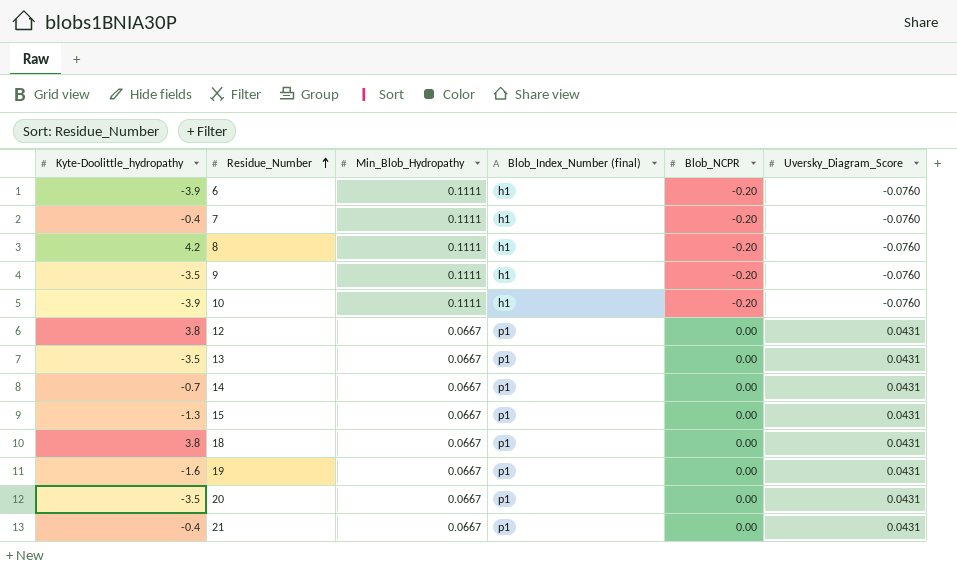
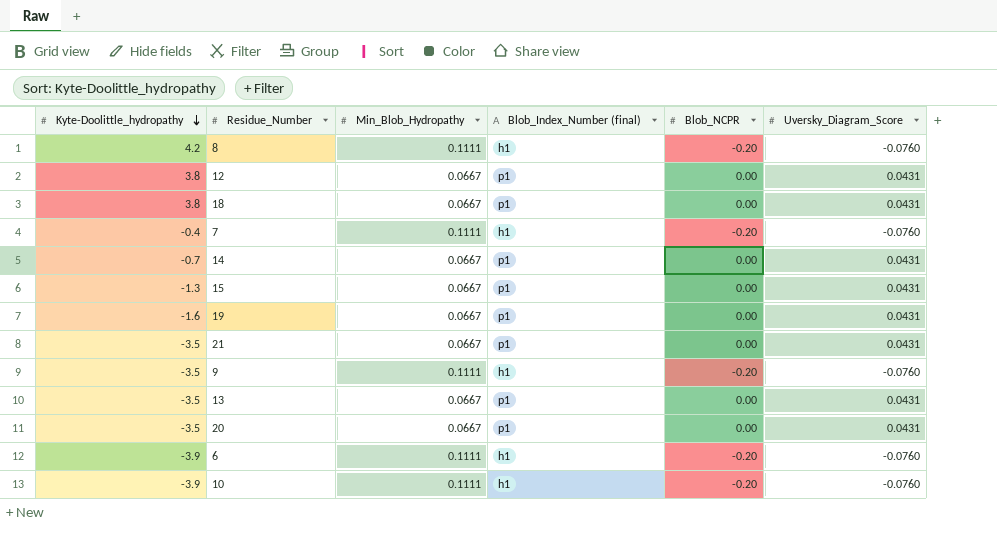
row order: Residue_Number ascending -> Kyte-Doolittle_hydropathy descending
21 | Kyte-Doolittle_hydropathy: -0.4 -> -3.5

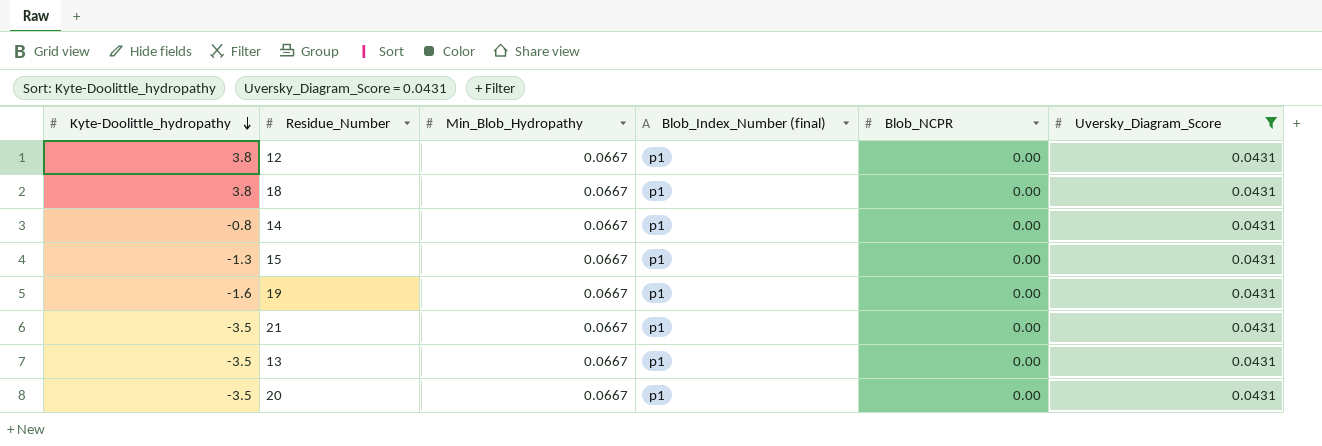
filter: none -> Uversky_Diagram_Score = 0.0431
14 | Kyte-Doolittle_hydropathy: -0.7 -> -0.8

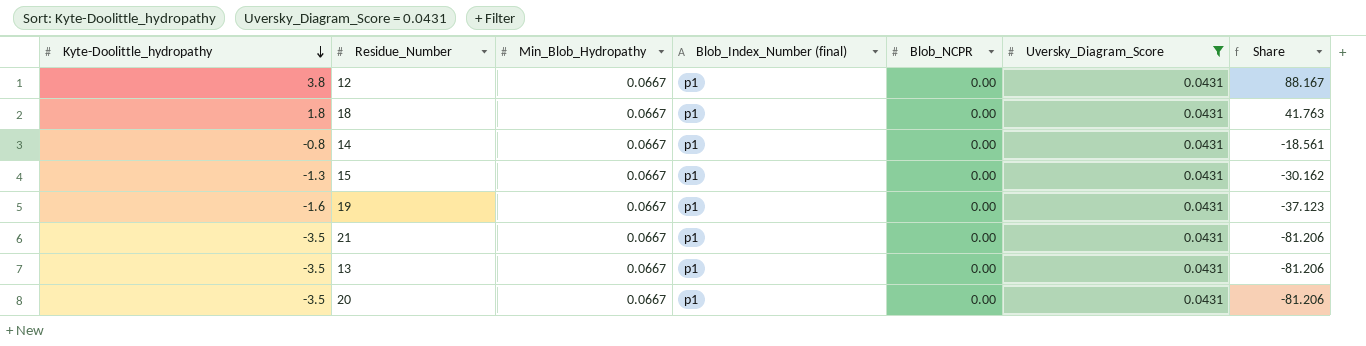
column Share | formula: none -> [Kyte-Doolittle_hydropathy] / [Uversky_Diagram_Score]
18 | Kyte-Doolittle_hydropathy: 3.8 -> 1.8

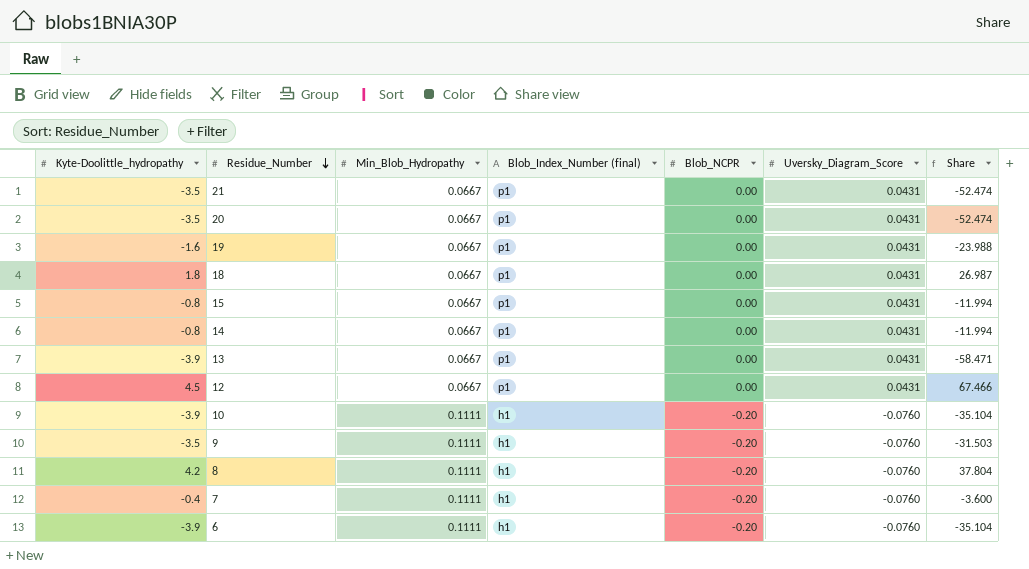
filter: Uversky_Diagram_Score = 0.0431 -> none
row order: Kyte-Doolittle_hydropathy descending -> Residue_Number descending
column Share | formula: [Kyte-Doolittle_hydropathy] / [Uversky_Diagram_Score] -> [Kyte-Doolittle_hydropathy] / [Min_Blob_Hydropathy]
15 | Kyte-Doolittle_hydropathy: -1.3 -> -0.8
13 | Kyte-Doolittle_hydropathy: -3.5 -> -3.9
12 | Kyte-Doolittle_hydropathy: 3.8 -> 4.5

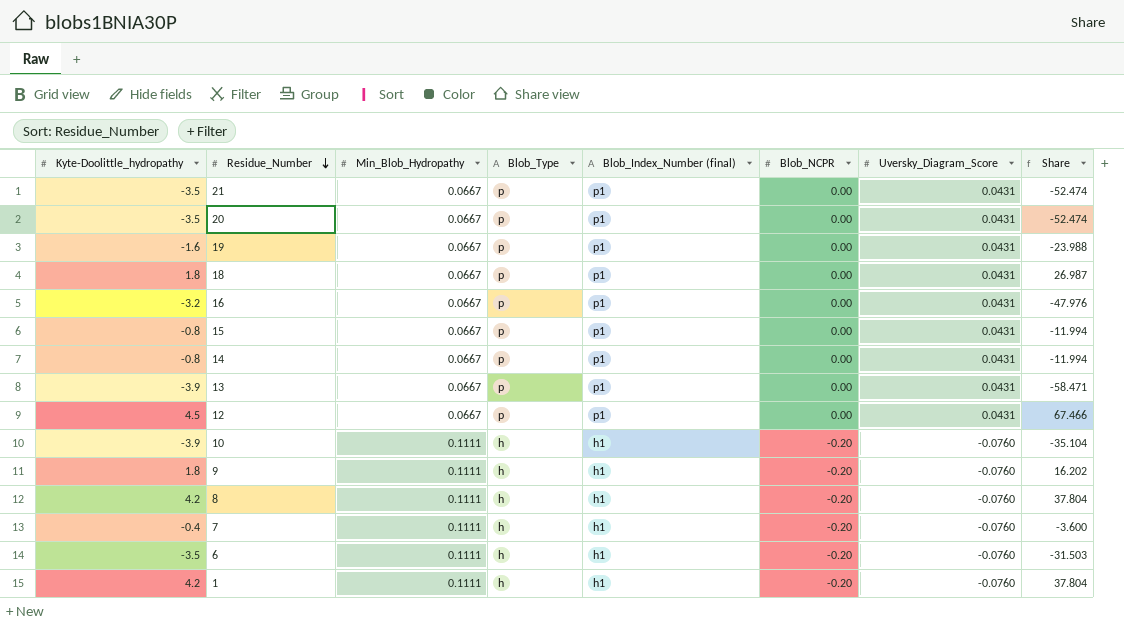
column Blob_Type | position: none -> 4
row 16: none -> -3.2 | 0.0667 | p | p1 | 0.00 | 0.0431 | -47.976
9 | Kyte-Doolittle_hydropathy: -3.5 -> 1.8
9 | Share: -31.503 -> 16.202
6 | Kyte-Doolittle_hydropathy: -3.9 -> -3.5
6 | Share: -35.104 -> -31.503
row 1: none -> 4.2 | 0.1111 | h | h1 | -0.20 | -0.0760 | 37.804

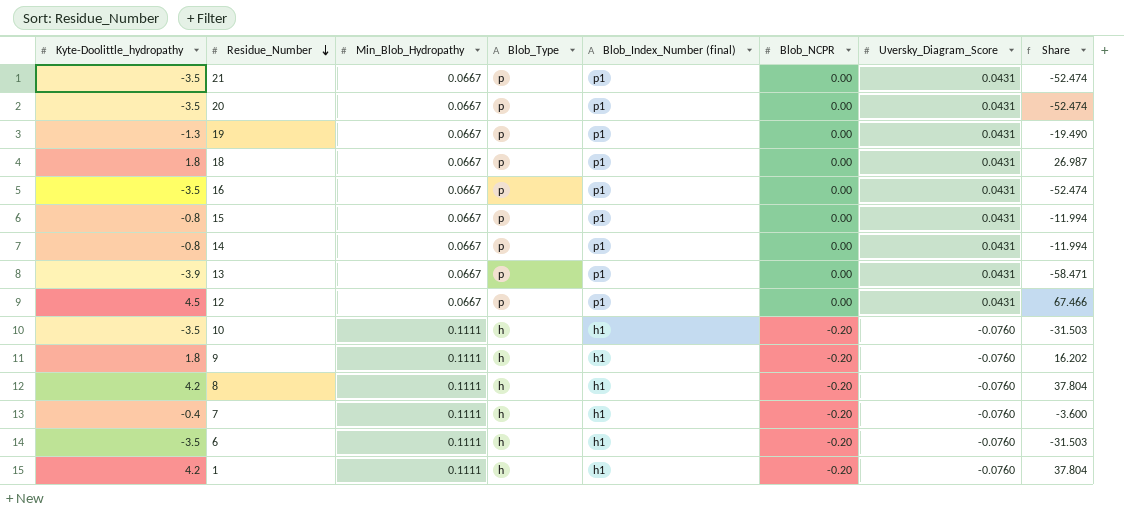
19 | Kyte-Doolittle_hydropathy: -1.6 -> -1.3
19 | Share: -23.988 -> -19.490
16 | Kyte-Doolittle_hydropathy: -3.2 -> -3.5
16 | Share: -47.976 -> -52.474
10 | Kyte-Doolittle_hydropathy: -3.9 -> -3.5
10 | Share: -35.104 -> -31.503

